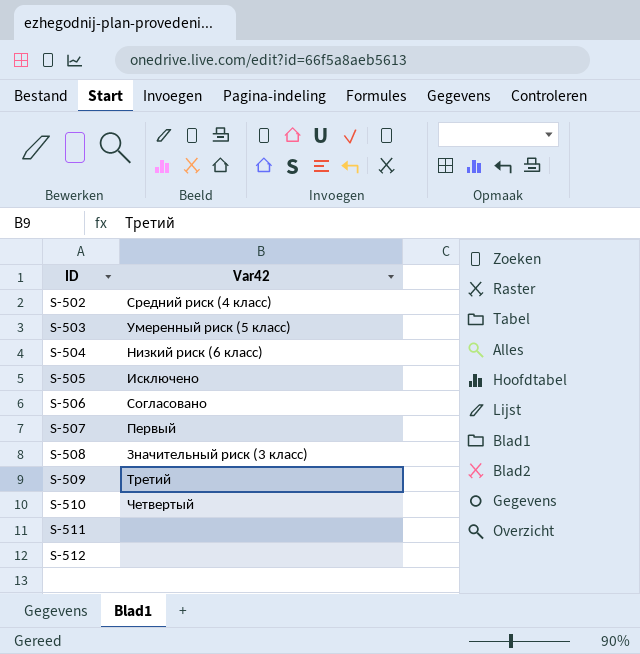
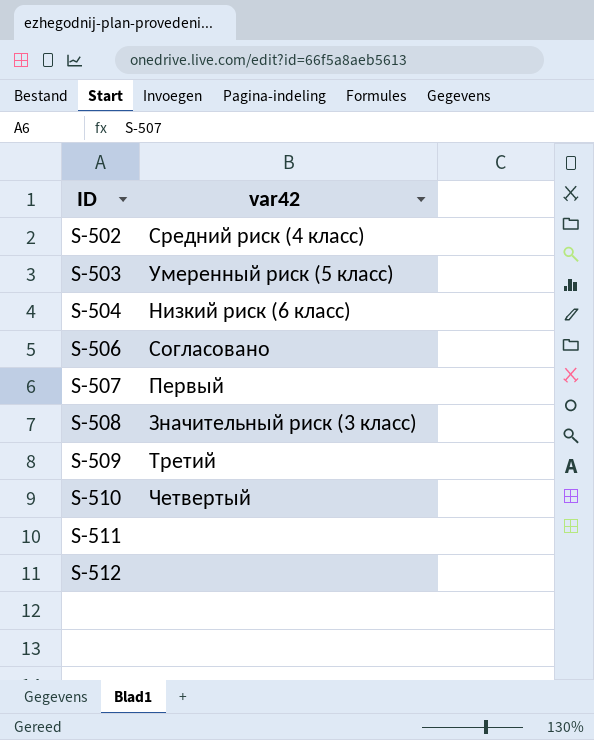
column name: Var42 -> var42
row S-505: Исключено -> none

